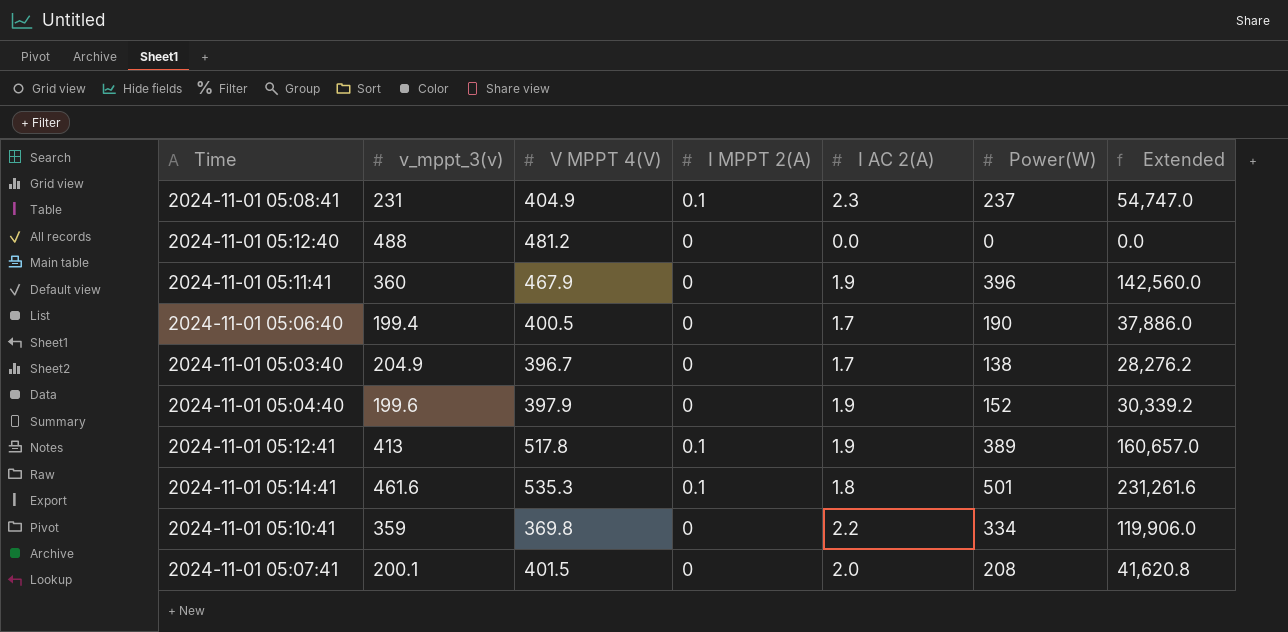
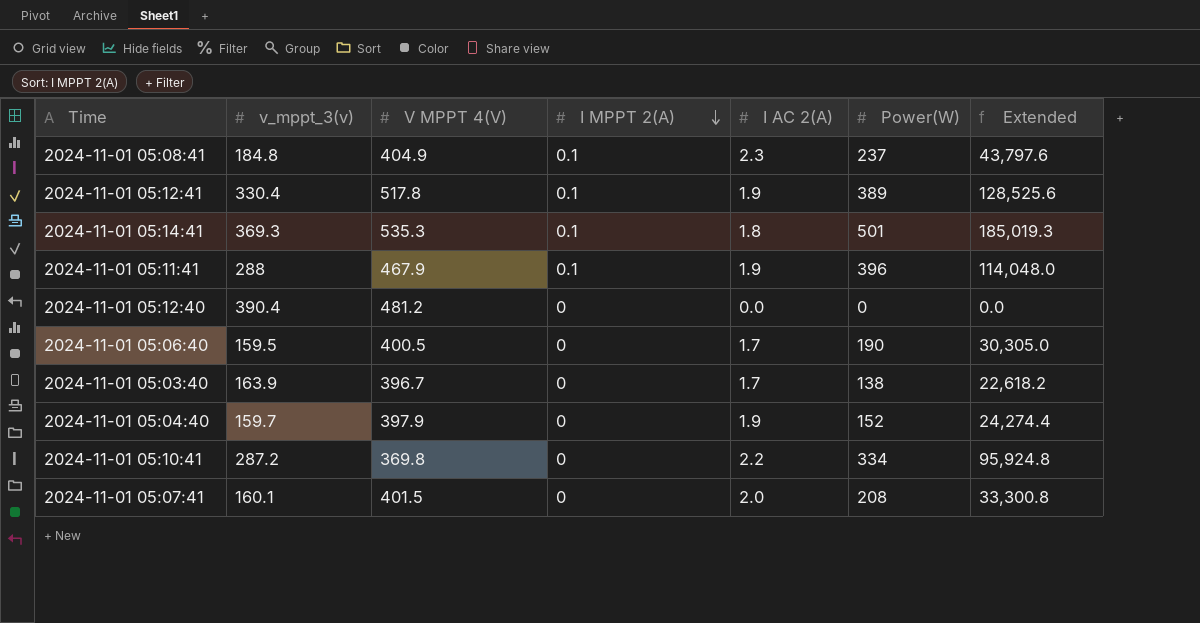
row order: none -> I MPPT 2(A) descending
2024-11-01 05:08:41 | v_mppt_3(v): 231 -> 184.8
2024-11-01 05:08:41 | Extended: 54,747.0 -> 43,797.6
2024-11-01 05:12:41 | v_mppt_3(v): 413 -> 330.4
2024-11-01 05:12:41 | Extended: 160,657.0 -> 128,525.6
2024-11-01 05:14:41 | v_mppt_3(v): 461.6 -> 369.3
2024-11-01 05:14:41 | Extended: 231,261.6 -> 185,019.3
2024-11-01 05:11:41 | v_mppt_3(v): 360 -> 288
2024-11-01 05:11:41 | I MPPT 2(A): 0 -> 0.1
2024-11-01 05:11:41 | Extended: 142,560.0 -> 114,048.0
2024-11-01 05:12:40 | v_mppt_3(v): 488 -> 390.4
2024-11-01 05:06:40 | v_mppt_3(v): 199.4 -> 159.5
2024-11-01 05:06:40 | Extended: 37,886.0 -> 30,305.0
2024-11-01 05:03:40 | v_mppt_3(v): 204.9 -> 163.9
2024-11-01 05:03:40 | Extended: 28,276.2 -> 22,618.2
2024-11-01 05:04:40 | v_mppt_3(v): 199.6 -> 159.7
2024-11-01 05:04:40 | Extended: 30,339.2 -> 24,274.4
2024-11-01 05:10:41 | v_mppt_3(v): 359 -> 287.2
2024-11-01 05:10:41 | Extended: 119,906.0 -> 95,924.8
2024-11-01 05:07:41 | v_mppt_3(v): 200.1 -> 160.1
2024-11-01 05:07:41 | Extended: 41,620.8 -> 33,300.8

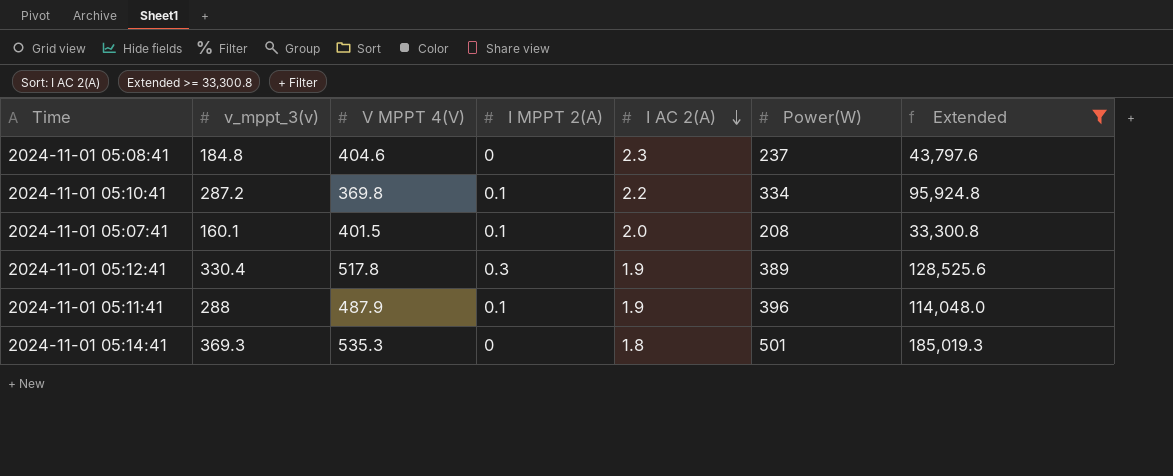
filter: none -> Extended >= 33,300.8
row order: I MPPT 2(A) descending -> I AC 2(A) descending
2024-11-01 05:08:41 | V MPPT 4(V): 404.9 -> 404.6
2024-11-01 05:08:41 | I MPPT 2(A): 0.1 -> 0
2024-11-01 05:10:41 | I MPPT 2(A): 0 -> 0.1
2024-11-01 05:07:41 | I MPPT 2(A): 0 -> 0.1
2024-11-01 05:12:41 | I MPPT 2(A): 0.1 -> 0.3
2024-11-01 05:11:41 | V MPPT 4(V): 467.9 -> 487.9
2024-11-01 05:14:41 | I MPPT 2(A): 0.1 -> 0

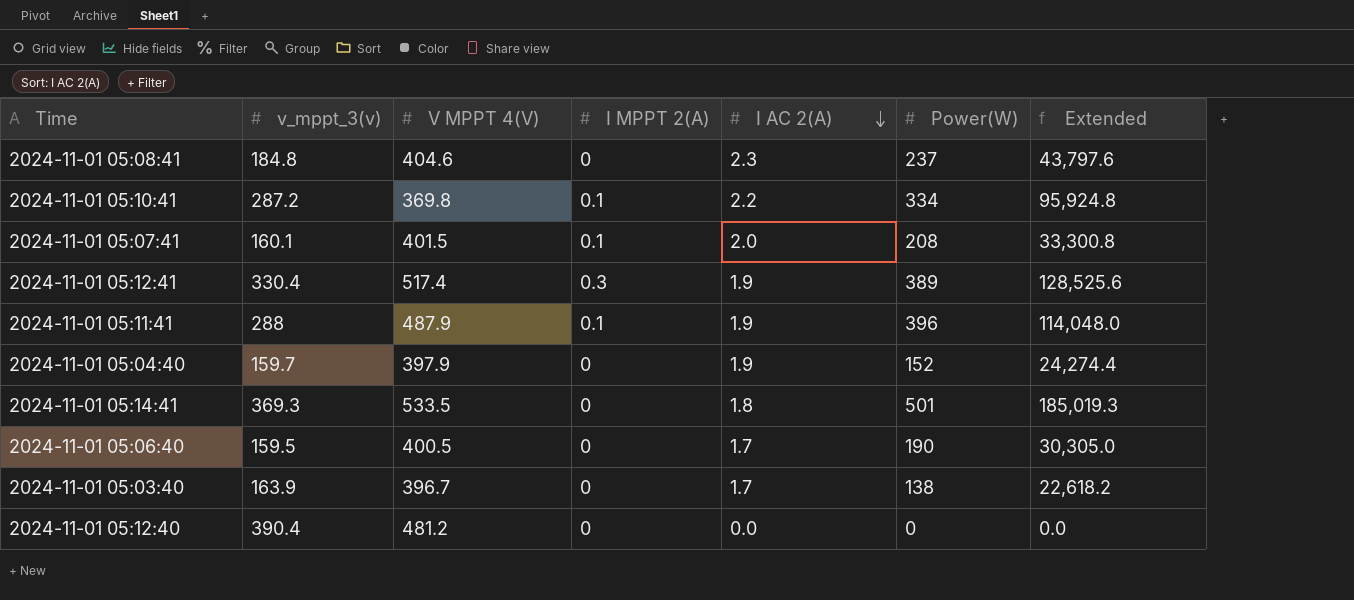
filter: Extended >= 33,300.8 -> none
2024-11-01 05:12:41 | V MPPT 4(V): 517.8 -> 517.4
2024-11-01 05:14:41 | V MPPT 4(V): 535.3 -> 533.5

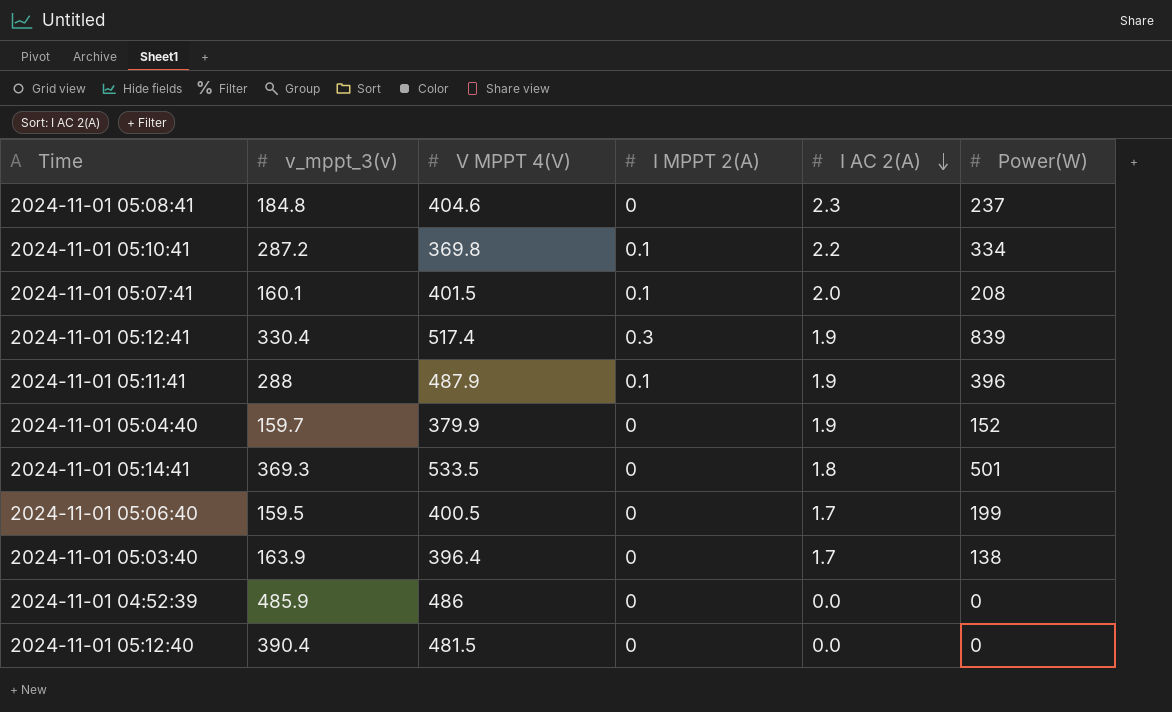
column Extended | formula: [v_mppt_3(v)] * [Power(W)] -> none
2024-11-01 05:12:41 | Power(W): 389 -> 839
2024-11-01 05:04:40 | V MPPT 4(V): 397.9 -> 379.9
2024-11-01 05:06:40 | Power(W): 190 -> 199
2024-11-01 05:03:40 | V MPPT 4(V): 396.7 -> 396.4
row 2024-11-01 04:52:39: none -> 485.9 | 486 | 0 | 0.0 | 0
2024-11-01 05:12:40 | V MPPT 4(V): 481.2 -> 481.5

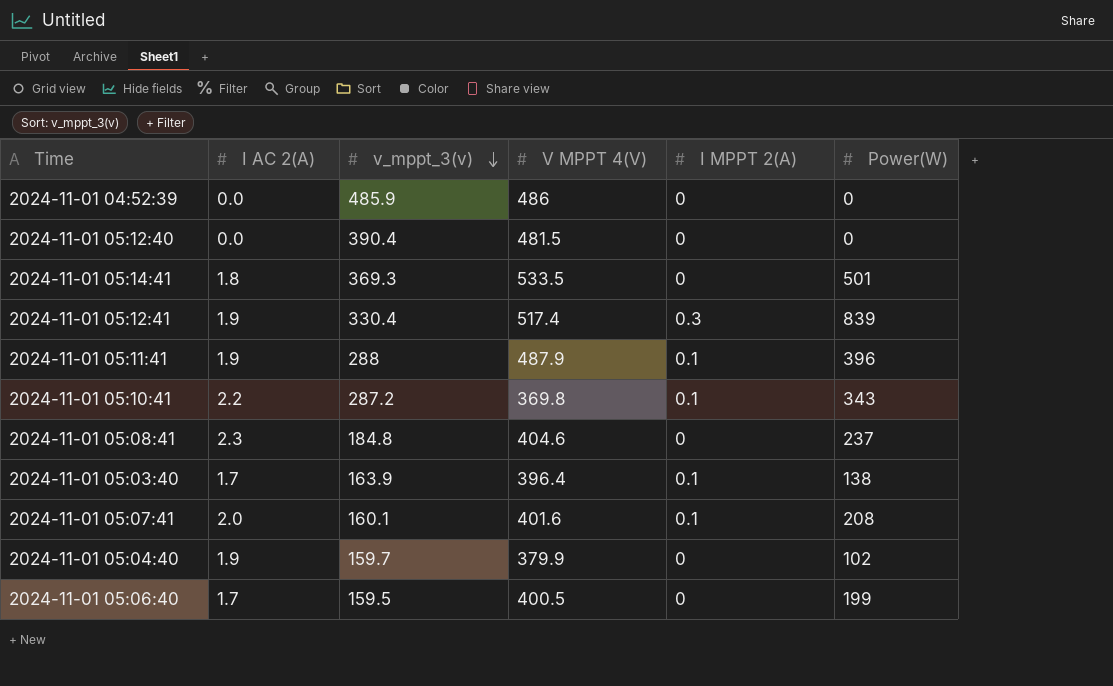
row order: I AC 2(A) descending -> v_mppt_3(v) descending
column I AC 2(A) | position: 5 -> 2
2024-11-01 05:10:41 | Power(W): 334 -> 343
2024-11-01 05:03:40 | I MPPT 2(A): 0 -> 0.1
2024-11-01 05:07:41 | V MPPT 4(V): 401.5 -> 401.6
2024-11-01 05:04:40 | Power(W): 152 -> 102

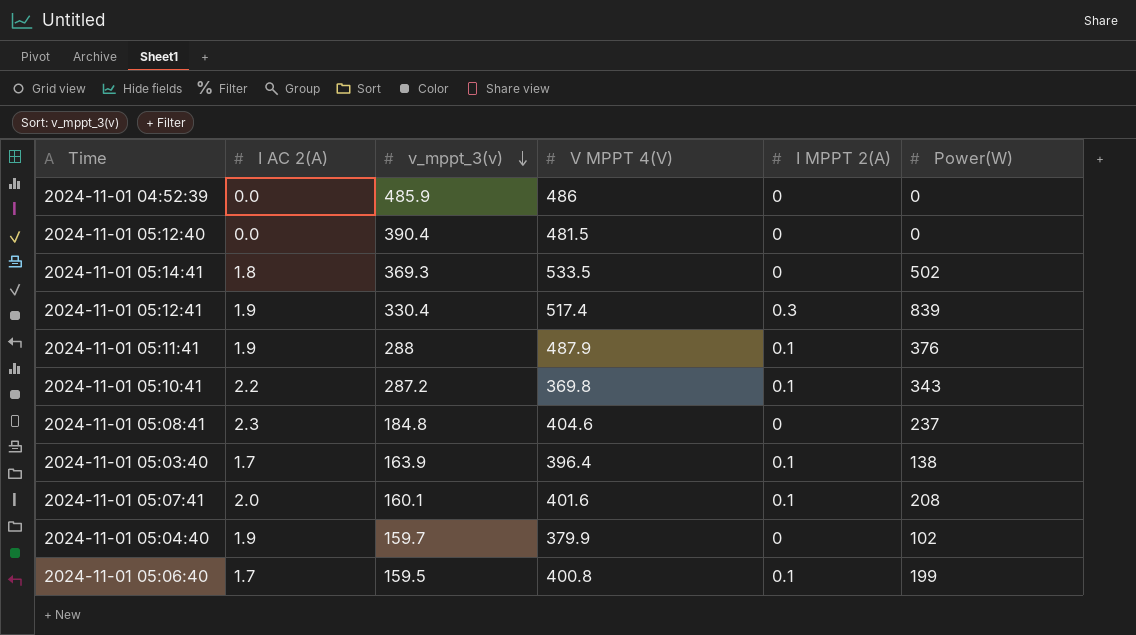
2024-11-01 05:14:41 | Power(W): 501 -> 502
2024-11-01 05:11:41 | Power(W): 396 -> 376
2024-11-01 05:06:40 | V MPPT 4(V): 400.5 -> 400.8
2024-11-01 05:06:40 | I MPPT 2(A): 0 -> 0.1

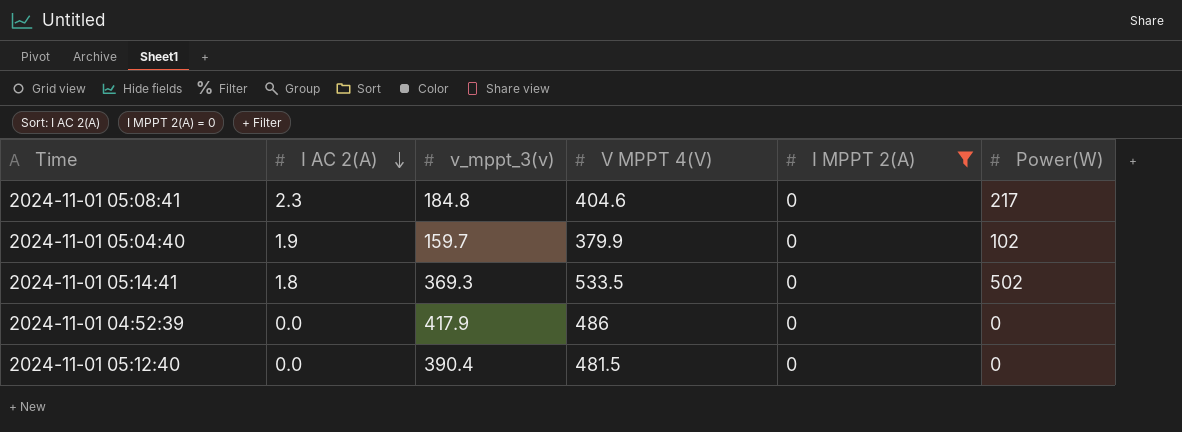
filter: none -> I MPPT 2(A) = 0
row order: v_mppt_3(v) descending -> I AC 2(A) descending
2024-11-01 05:08:41 | Power(W): 237 -> 217
2024-11-01 04:52:39 | v_mppt_3(v): 485.9 -> 417.9

